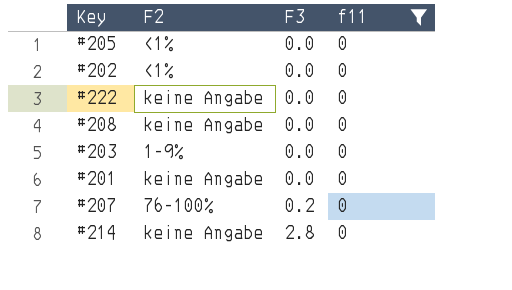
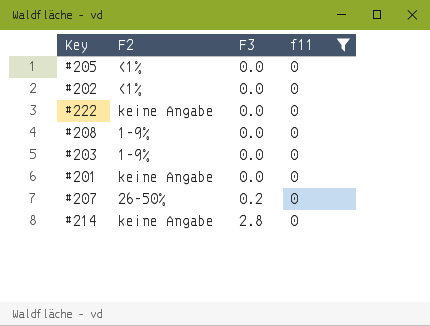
#208 | F2: keine Angabe -> 1-9%
#207 | F2: 76-100% -> 26-50%

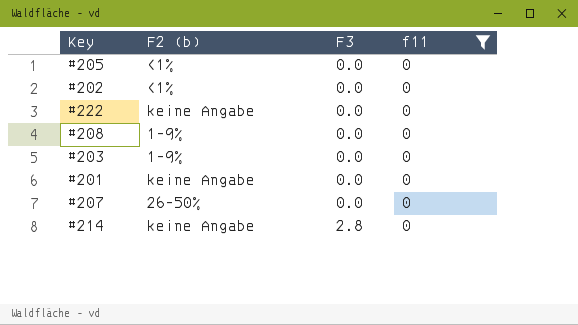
column name: F2 -> F2 (b)
#207 | F3: 0.2 -> 0.0

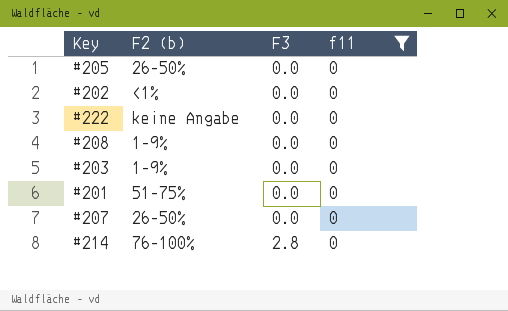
#205 | F2 (b): <1% -> 26-50%
#201 | F2 (b): keine Angabe -> 51-75%
#214 | F2 (b): keine Angabe -> 76-100%

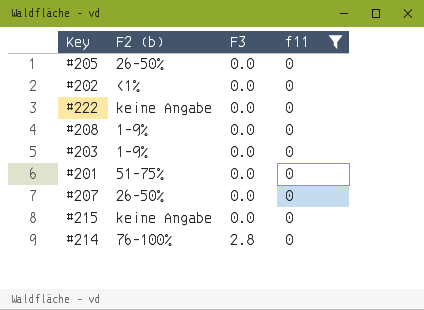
row #215: none -> keine Angabe | 0.0 | 0

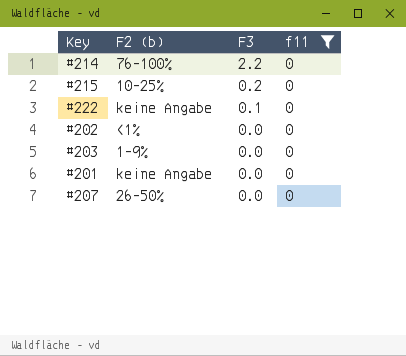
row order: F3 ascending -> F3 descending
row #205: 26-50% | 0.0 | 0 -> none
row #208: 1-9% | 0.0 | 0 -> none
#214 | F3: 2.8 -> 2.2
#215 | F2 (b): keine Angabe -> 10-25%
#215 | F3: 0.0 -> 0.2
#222 | F3: 0.0 -> 0.1
#201 | F2 (b): 51-75% -> keine Angabe

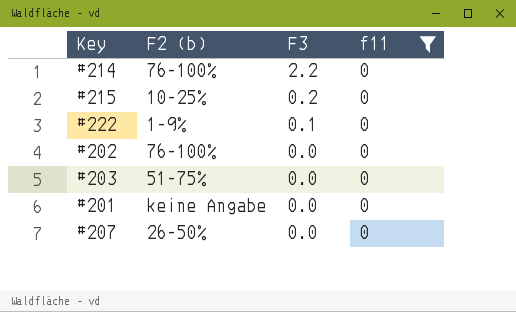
#222 | F2 (b): keine Angabe -> 1-9%
#202 | F2 (b): <1% -> 76-100%
#203 | F2 (b): 1-9% -> 51-75%

